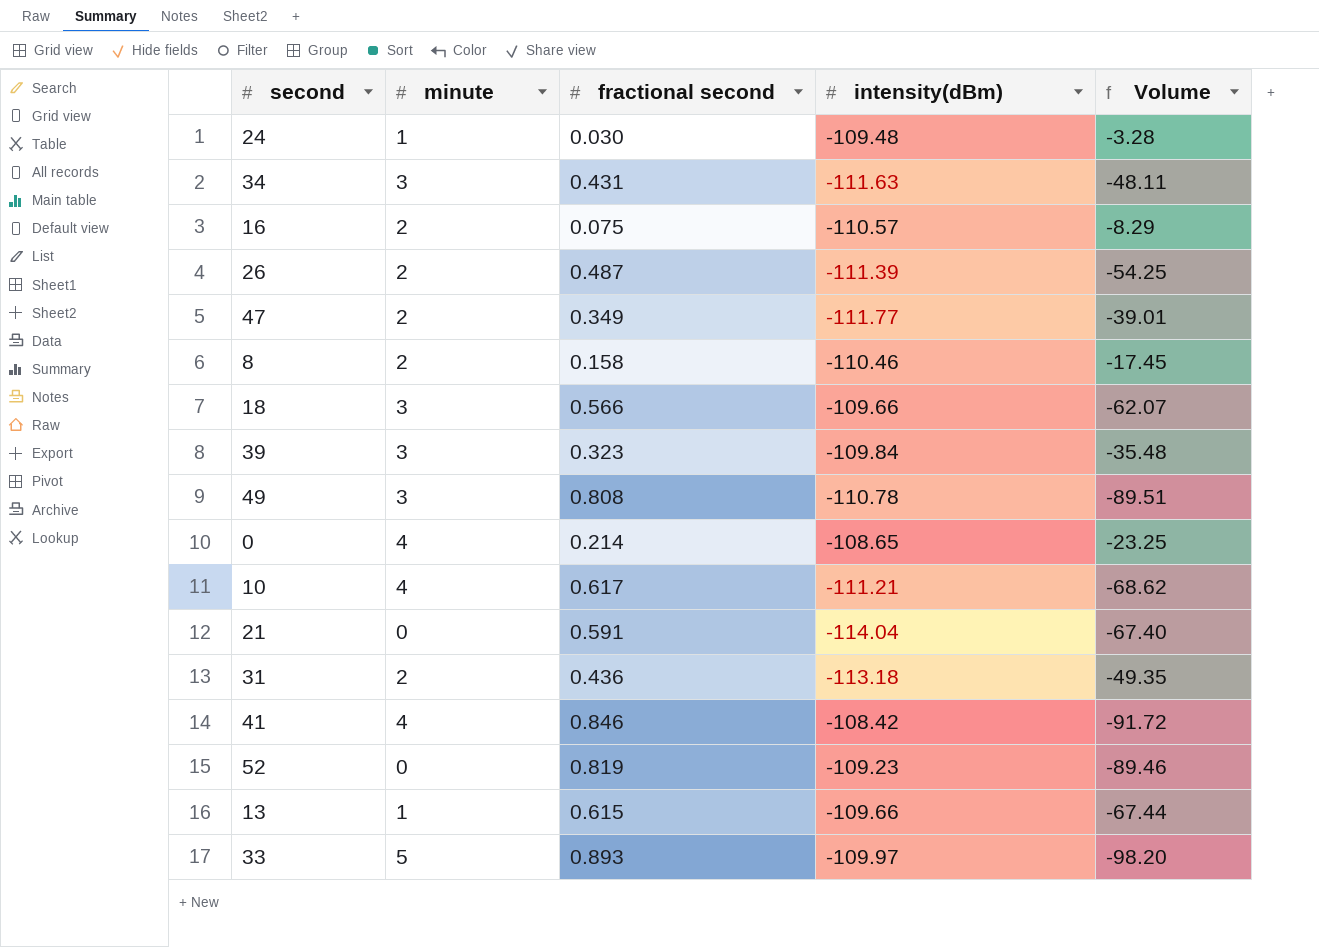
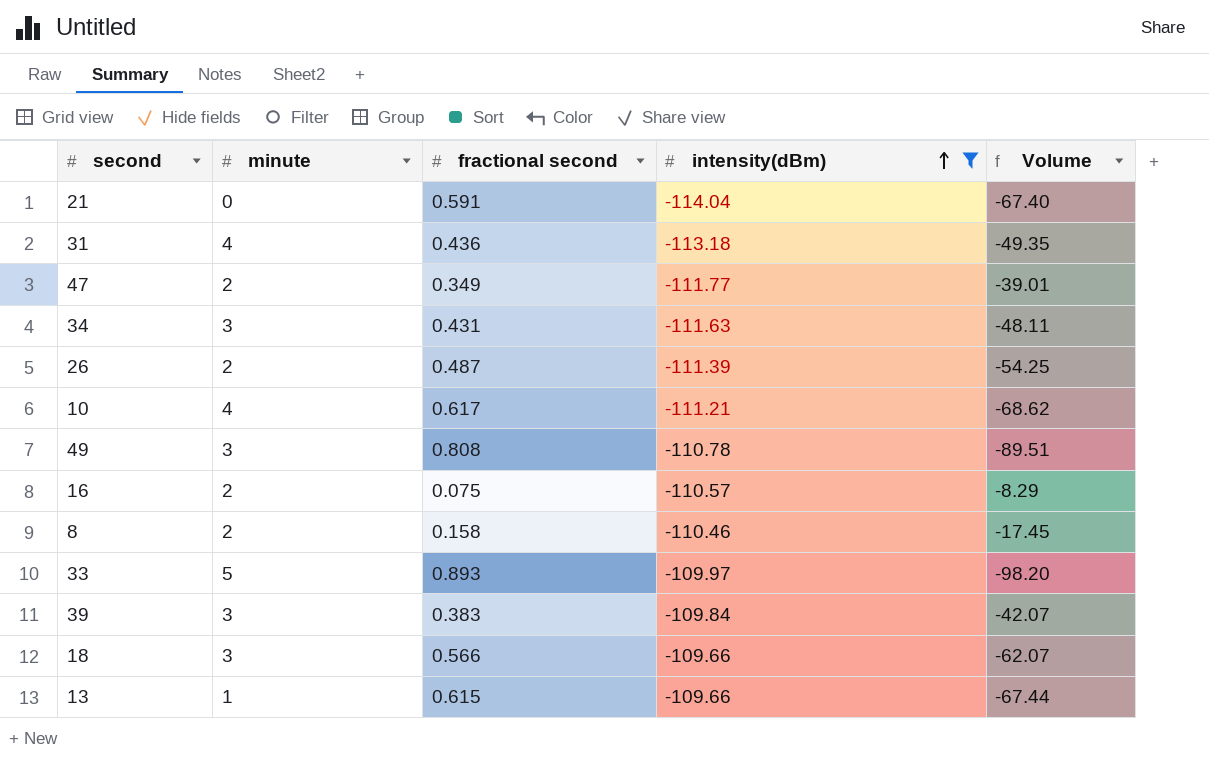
filter: none -> intensity(dBm) <= -109.66
row order: none -> intensity(dBm) ascending
31 | minute: 2 -> 4
39 | fractional second: 0.323 -> 0.383
39 | Volume: -35.48 -> -42.07

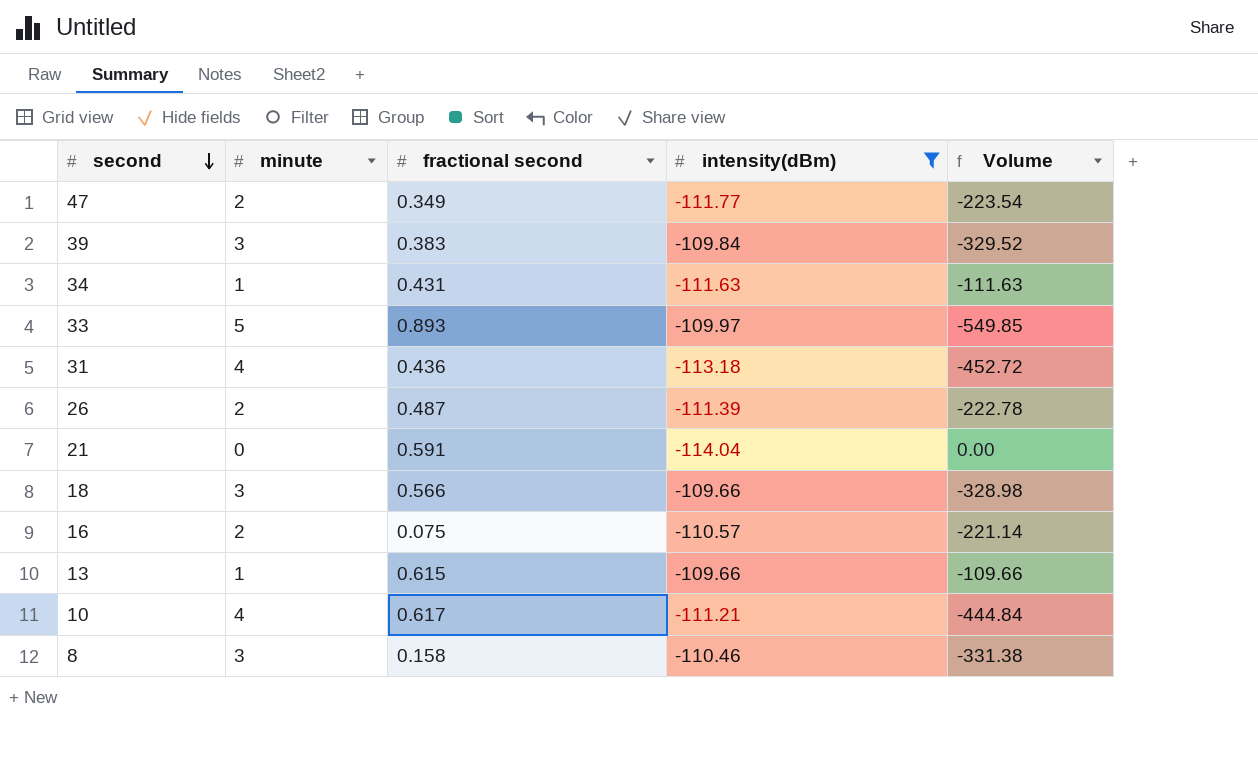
row order: intensity(dBm) ascending -> second descending
column Volume | formula: [fractional second] * [intensity(dBm)] -> [minute] * [intensity(dBm)]
row 49: 3 | 0.808 | -110.78 | -89.51 -> none
34 | minute: 3 -> 1
8 | minute: 2 -> 3

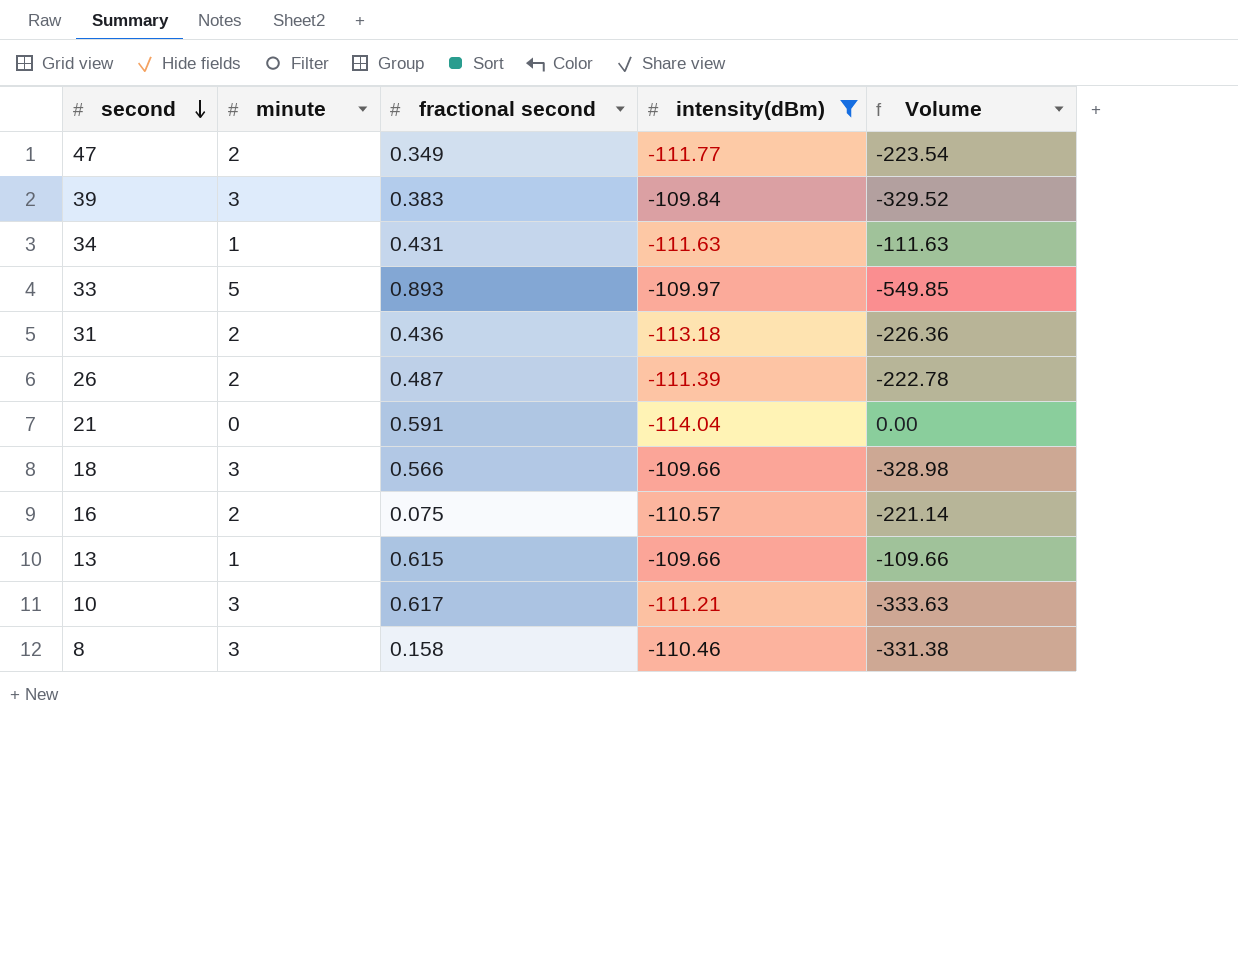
31 | minute: 4 -> 2
31 | Volume: -452.72 -> -226.36
10 | minute: 4 -> 3
10 | Volume: -444.84 -> -333.63

